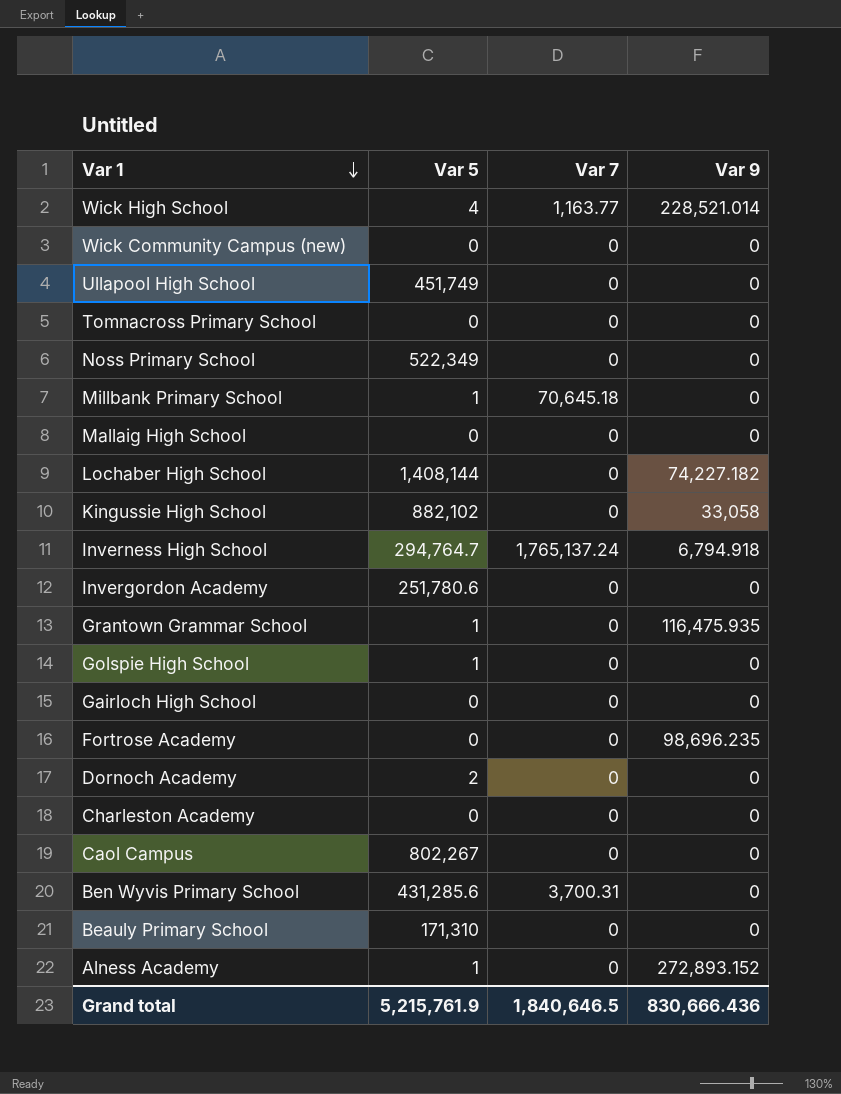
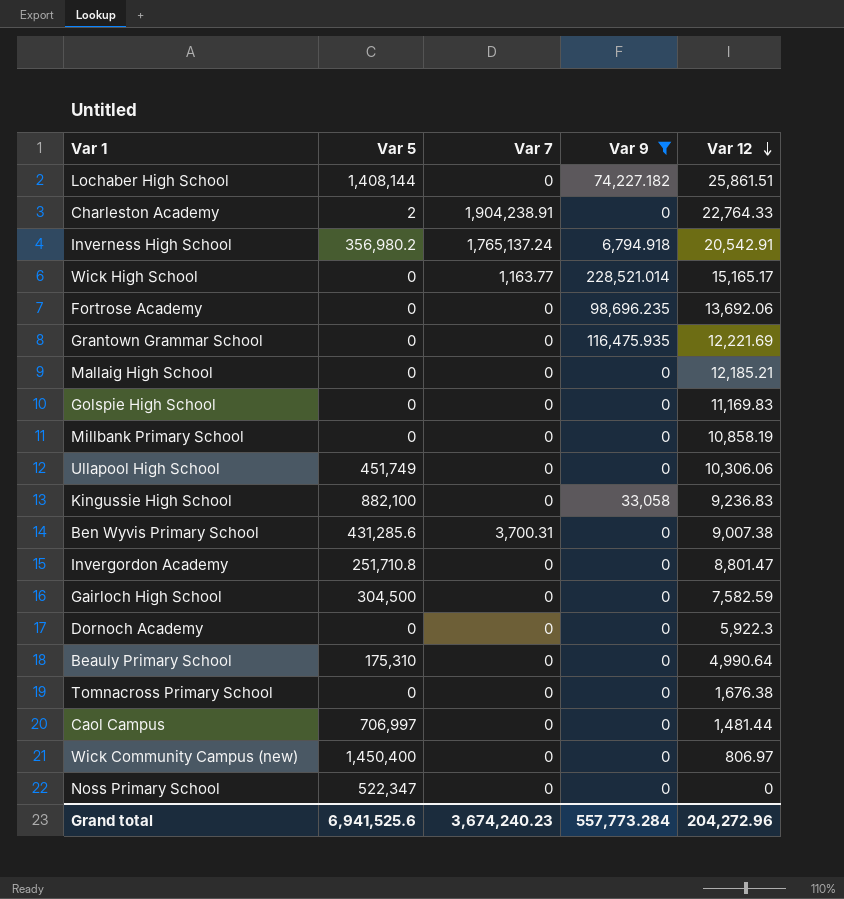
filter: none -> Var 9 != 272,893.152
row order: Var 1 descending -> Var 12 descending
column Var 12 | position: none -> 5
Charleston Academy | Var 5: 0 -> 2
Charleston Academy | Var 7: 0 -> 1,904,238.91
Inverness High School | Var 5: 294,764.7 -> 356,980.2
Wick High School | Var 5: 4 -> 0
Grantown Grammar School | Var 5: 1 -> 0
Golspie High School | Var 5: 1 -> 0
Millbank Primary School | Var 5: 1 -> 0
Millbank Primary School | Var 7: 70,645.18 -> 0
Kingussie High School | Var 5: 882,102 -> 882,100
Invergordon Academy | Var 5: 251,780.6 -> 251,710.8
Gairloch High School | Var 5: 0 -> 304,500
Dornoch Academy | Var 5: 2 -> 0
Beauly Primary School | Var 5: 171,310 -> 175,310
Caol Campus | Var 5: 802,267 -> 706,997
Wick Community Campus (new) | Var 5: 0 -> 1,450,400
Noss Primary School | Var 5: 522,349 -> 522,347
Grand total | Var 5: 5,215,761.9 -> 6,941,525.6
Grand total | Var 7: 1,840,646.5 -> 3,674,240.23
Grand total | Var 9: 830,666.436 -> 557,773.284

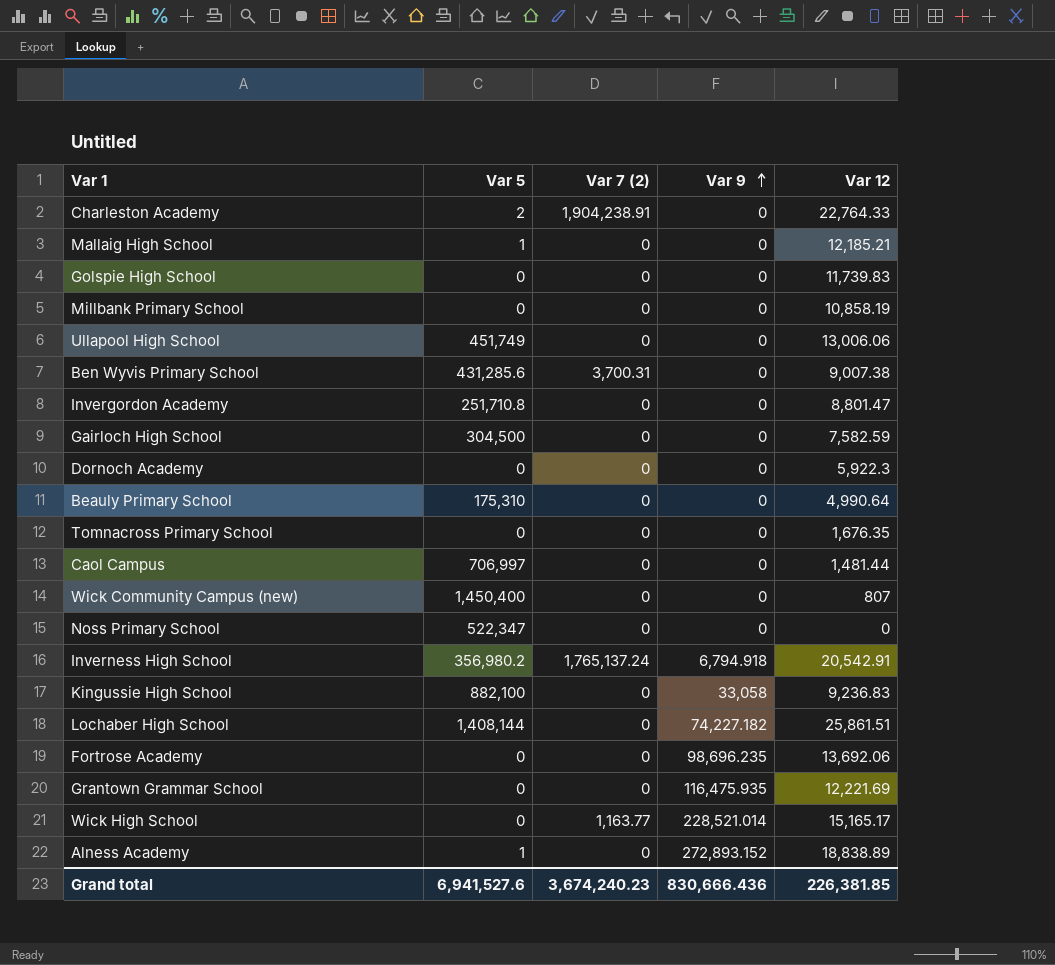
filter: Var 9 != 272,893.152 -> none
row order: Var 12 descending -> Var 9 ascending
column name: Var 7 -> Var 7 (2)
Mallaig High School | Var 5: 0 -> 1
Golspie High School | Var 12: 11,169.83 -> 11,739.83
Ullapool High School | Var 12: 10,306.06 -> 13,006.06
Tomnacross Primary School | Var 12: 1,676.38 -> 1,676.35
Wick Community Campus (new) | Var 12: 806.97 -> 807
Grand total | Var 5: 6,941,525.6 -> 6,941,527.6
Grand total | Var 9: 557,773.284 -> 830,666.436
Grand total | Var 12: 204,272.96 -> 226,381.85

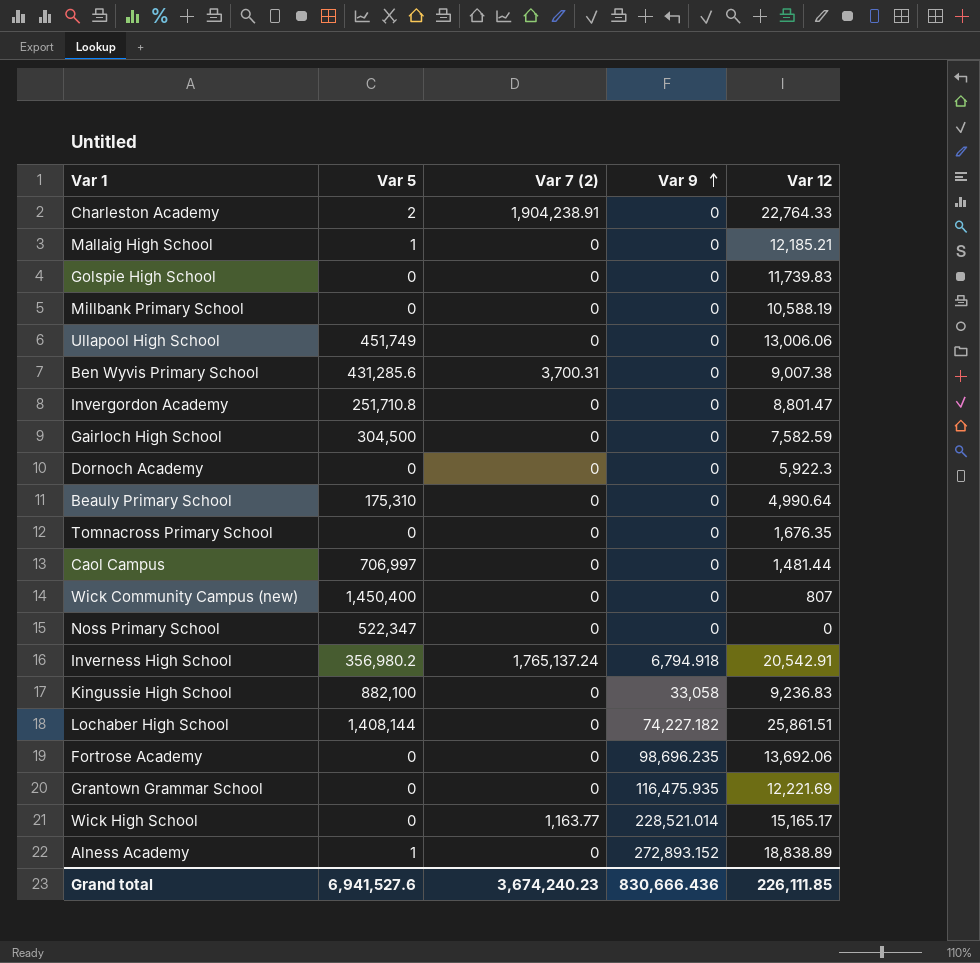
Millbank Primary School | Var 12: 10,858.19 -> 10,588.19
Grand total | Var 12: 226,381.85 -> 226,111.85

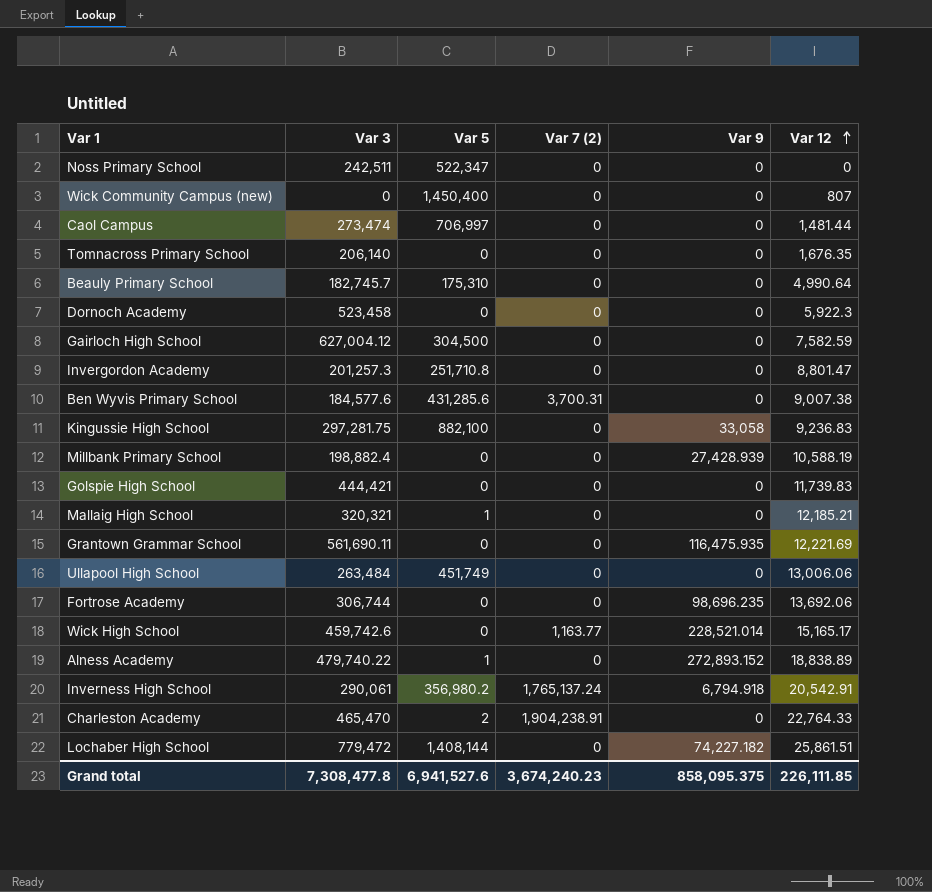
row order: Var 9 ascending -> Var 12 ascending
column Var 3 | position: none -> 2
Millbank Primary School | Var 9: 0 -> 27,428.939
Grand total | Var 9: 830,666.436 -> 858,095.375

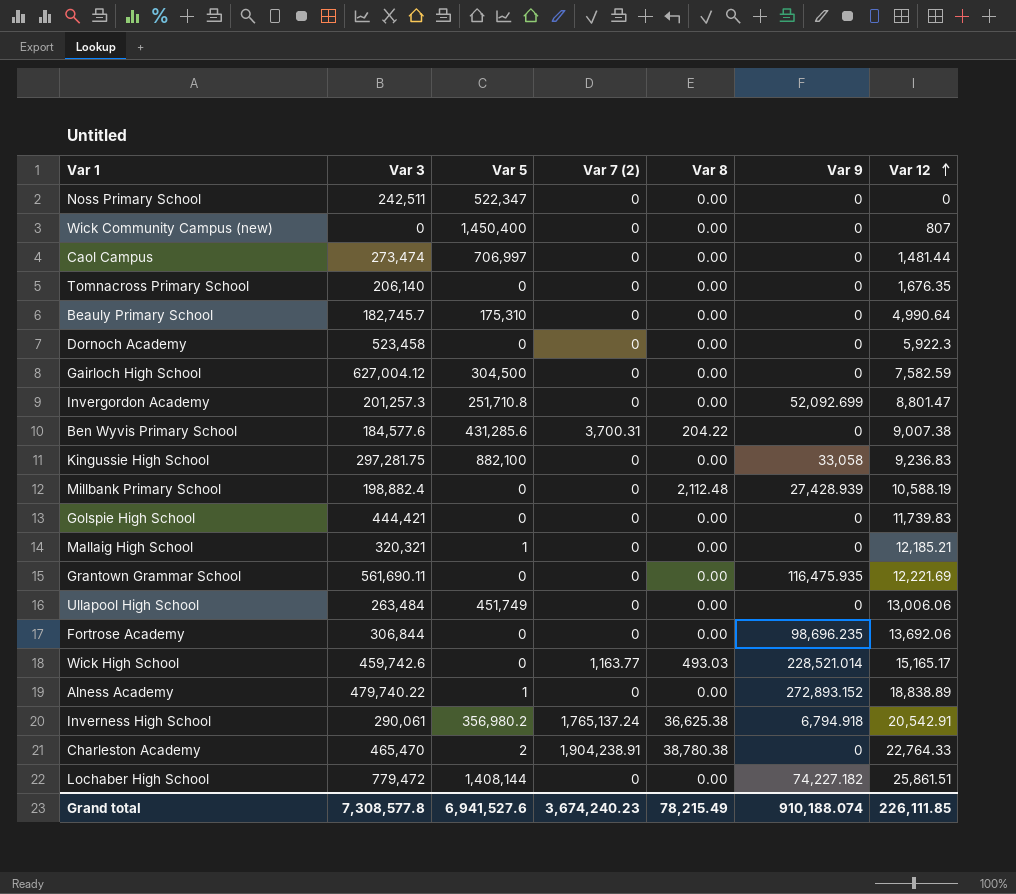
column Var 8 | position: none -> 5
Invergordon Academy | Var 9: 0 -> 52,092.699
Fortrose Academy | Var 3: 306,744 -> 306,844
Grand total | Var 3: 7,308,477.8 -> 7,308,577.8
Grand total | Var 9: 858,095.375 -> 910,188.074

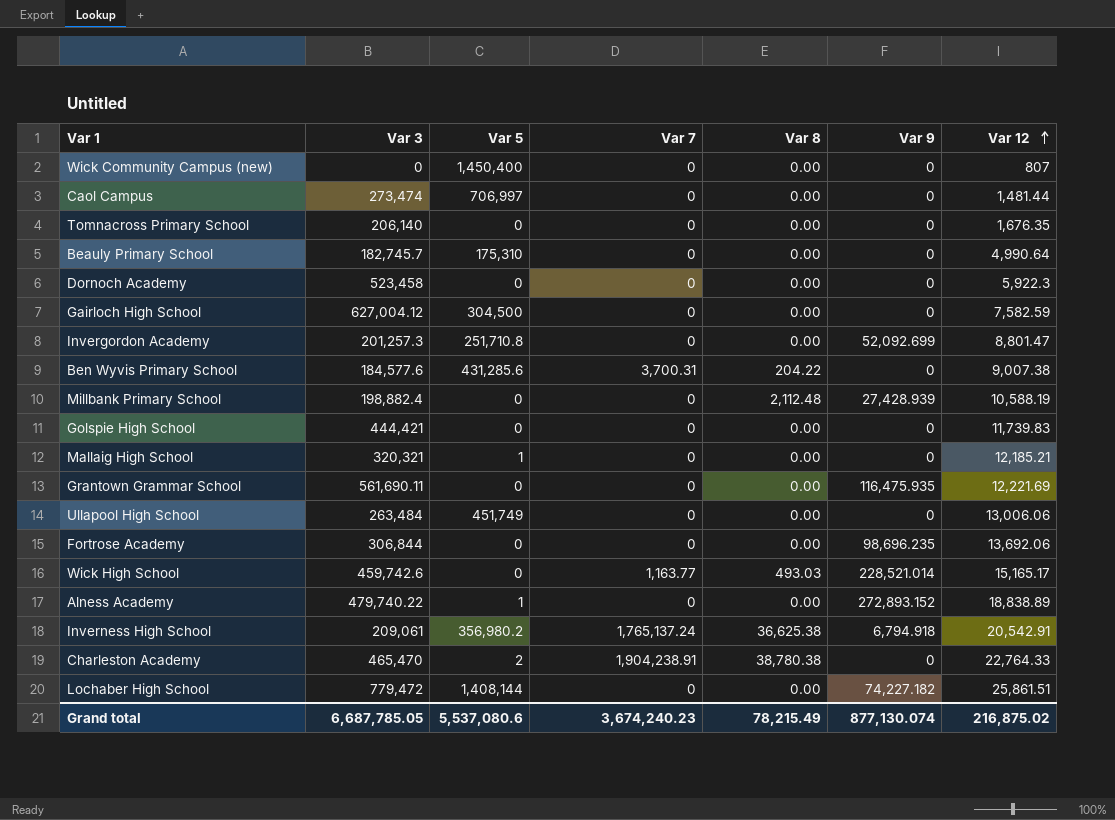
column name: Var 7 (2) -> Var 7
row Noss Primary School: 242,511 | 522,347 | 0 | 0.00 | 0 | 0 -> none
row Kingussie High School: 297,281.75 | 882,100 | 0 | 0.00 | 33,058 | 9,236.83 -> none
Inverness High School | Var 3: 290,061 -> 209,061
Grand total | Var 3: 7,308,577.8 -> 6,687,785.05
Grand total | Var 5: 6,941,527.6 -> 5,537,080.6
Grand total | Var 9: 910,188.074 -> 877,130.074
Grand total | Var 12: 226,111.85 -> 216,875.02

